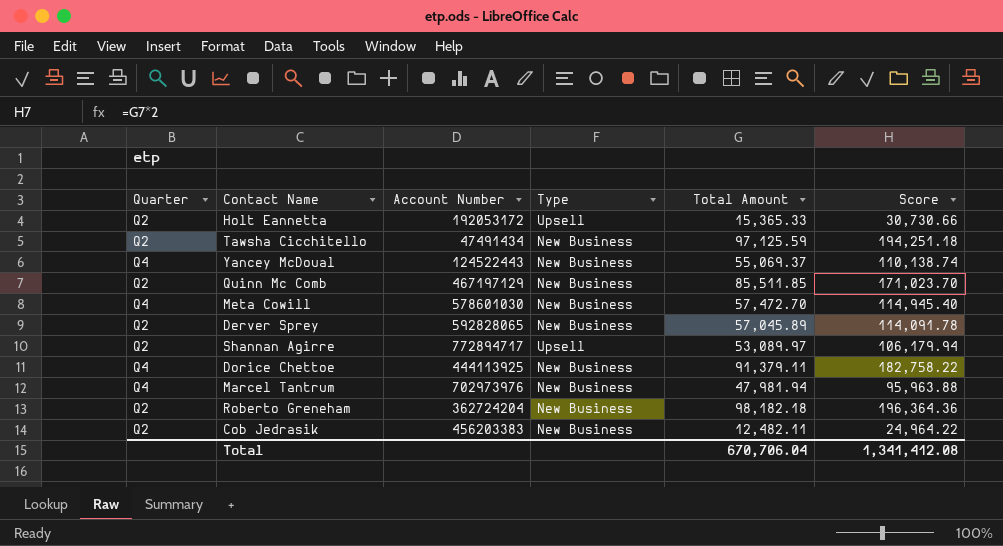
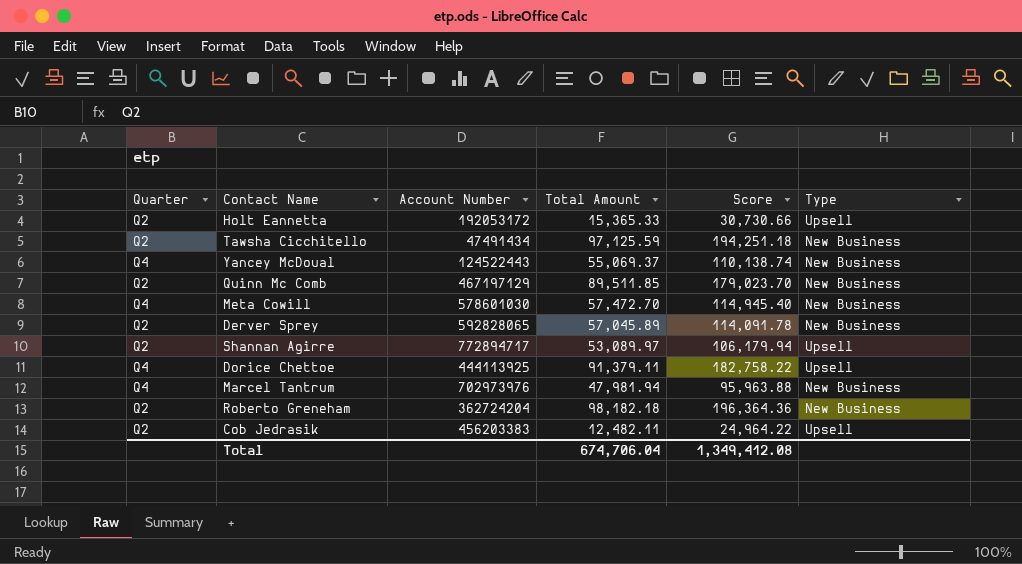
column Type | position: 4 -> 6
Quinn Mc Comb | Total Amount: 85,511.85 -> 89,511.85
Quinn Mc Comb | Score: 171,023.70 -> 179,023.70
Dorice Chettoe | Type: New Business -> Upsell
Cob Jedrasik | Type: New Business -> Upsell
Total | Total Amount: 670,706.04 -> 674,706.04
Total | Score: 1,341,412.08 -> 1,349,412.08

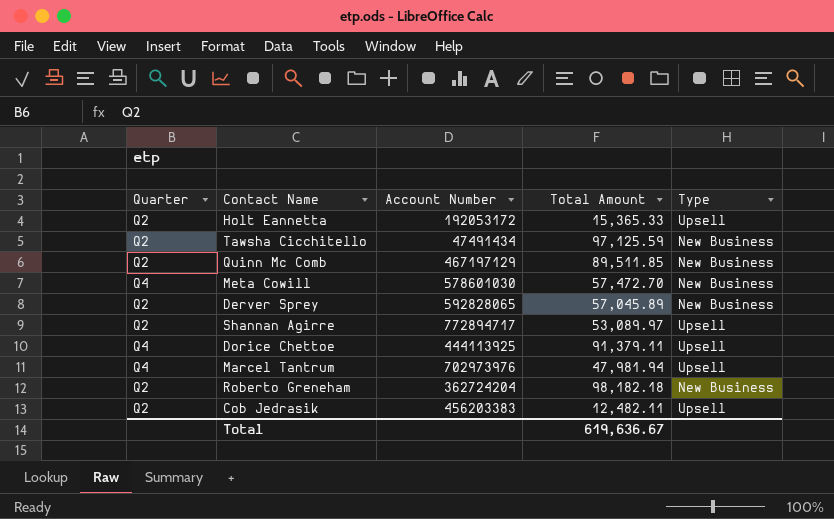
column Score | formula: [Total Amount] * 2 -> none
row Yancey McDoual: Q4 | 124522443 | 55,069.37 | 110,138.74 | New Business -> none
Marcel Tantrum | Type: New Business -> Upsell
Total | Total Amount: 674,706.04 -> 619,636.67

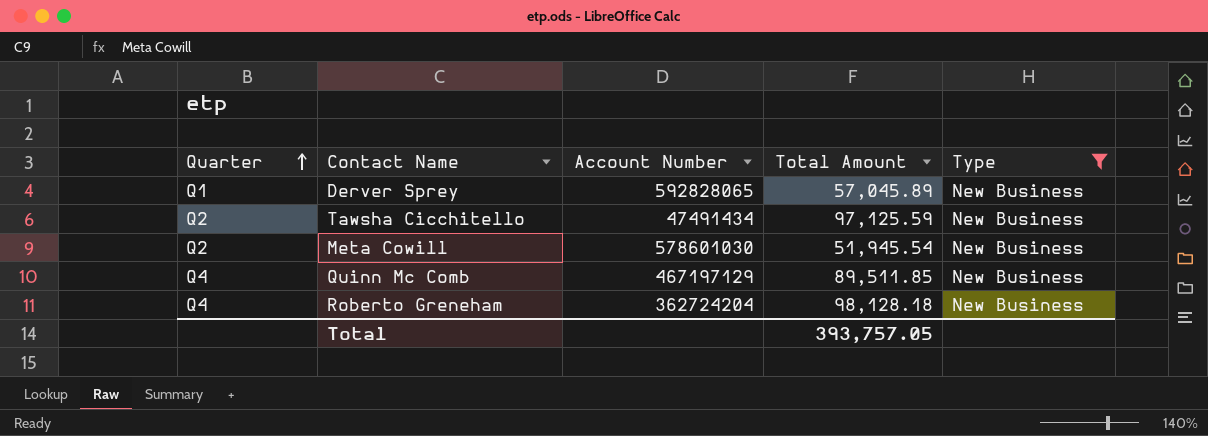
filter: none -> Type = New Business
row order: none -> Quarter ascending
Derver Sprey | Quarter: Q2 -> Q1
Meta Cowill | Quarter: Q4 -> Q2
Meta Cowill | Total Amount: 57,472.70 -> 51,945.54
Quinn Mc Comb | Quarter: Q2 -> Q4
Roberto Greneham | Quarter: Q2 -> Q4
Roberto Greneham | Total Amount: 98,182.18 -> 98,128.18
Total | Total Amount: 619,636.67 -> 393,757.05

